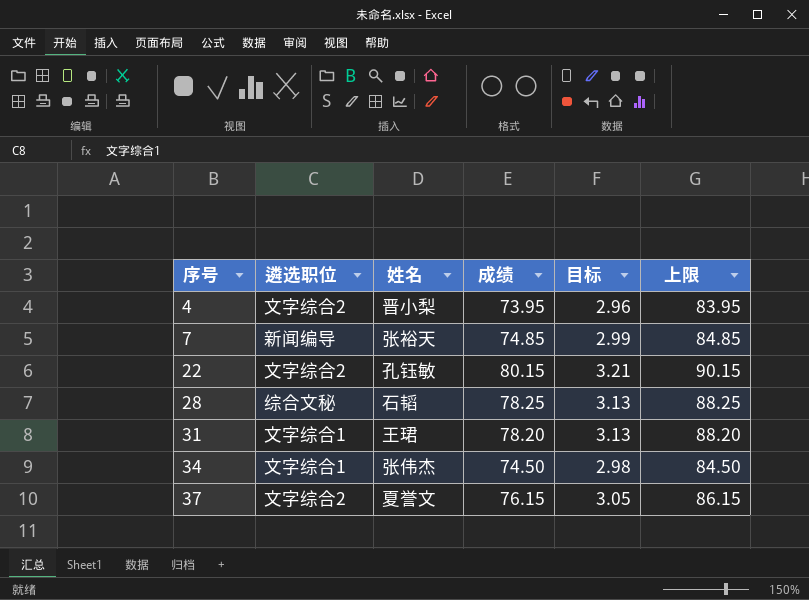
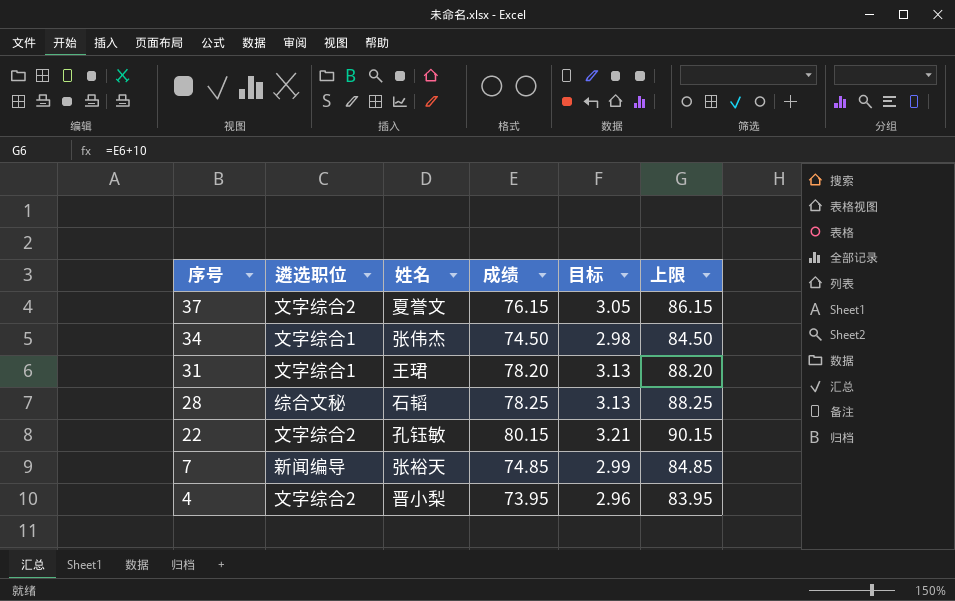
row order: 序号 ascending -> 序号 descending

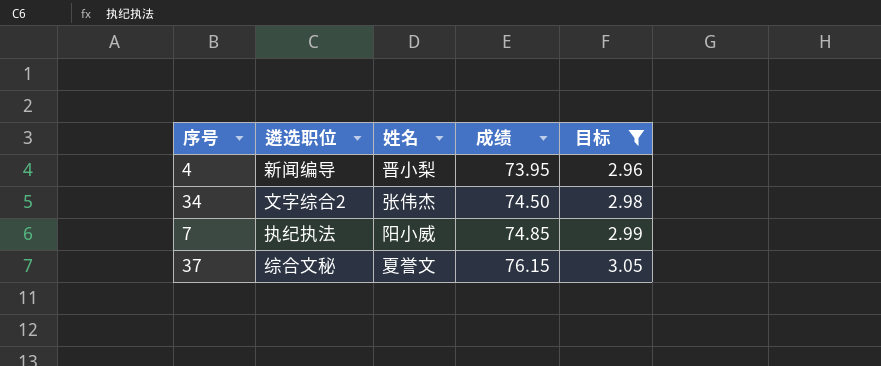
filter: none -> 目标 <= 3.05
row order: 序号 descending -> 成绩 ascending
column 上限 | formula: [成绩] + 10 -> none
4 | 遴选职位: 文字综合2 -> 新闻编导
34 | 遴选职位: 文字综合1 -> 文字综合2
7 | 遴选职位: 新闻编导 -> 执纪执法
7 | 姓名: 张裕天 -> 阳小威
37 | 遴选职位: 文字综合2 -> 综合文秘

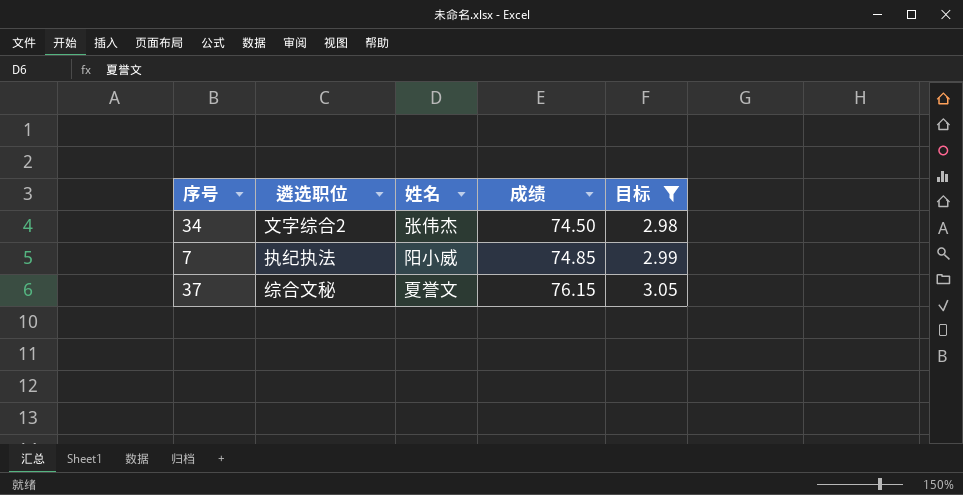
row 4: 新闻编导 | 晋小梨 | 73.95 | 2.96 -> none

